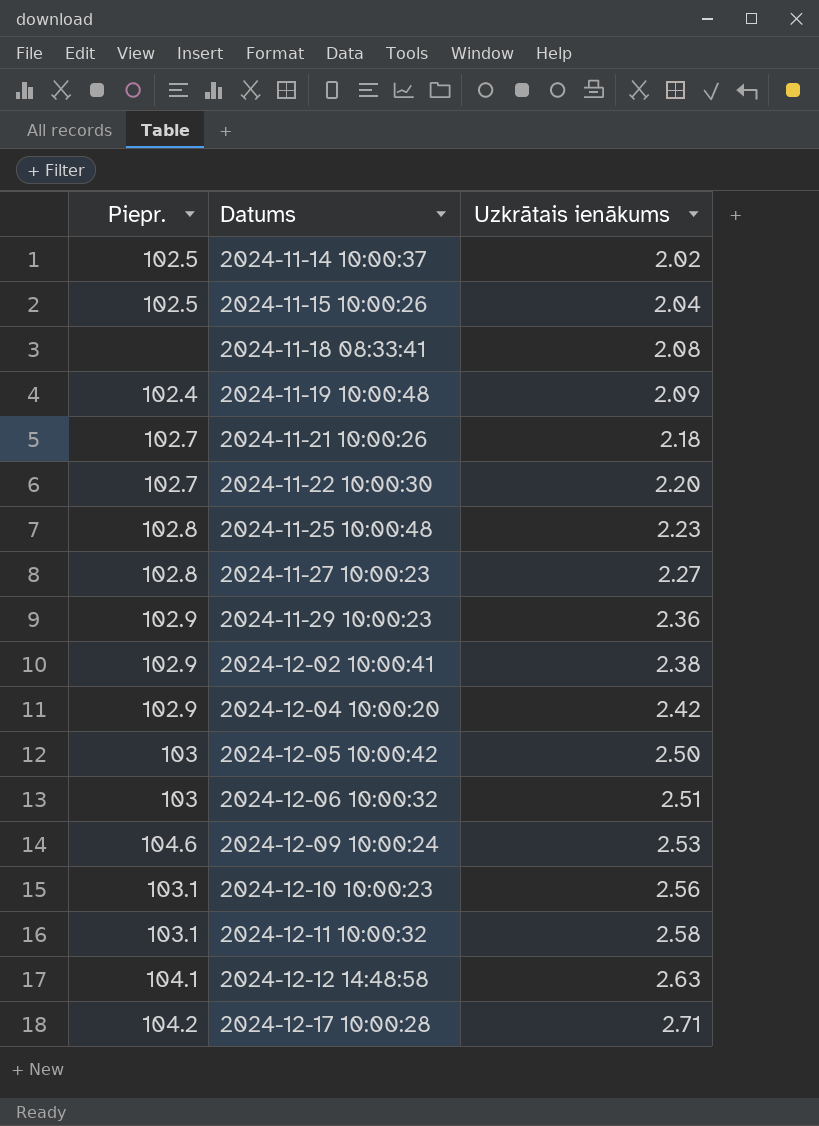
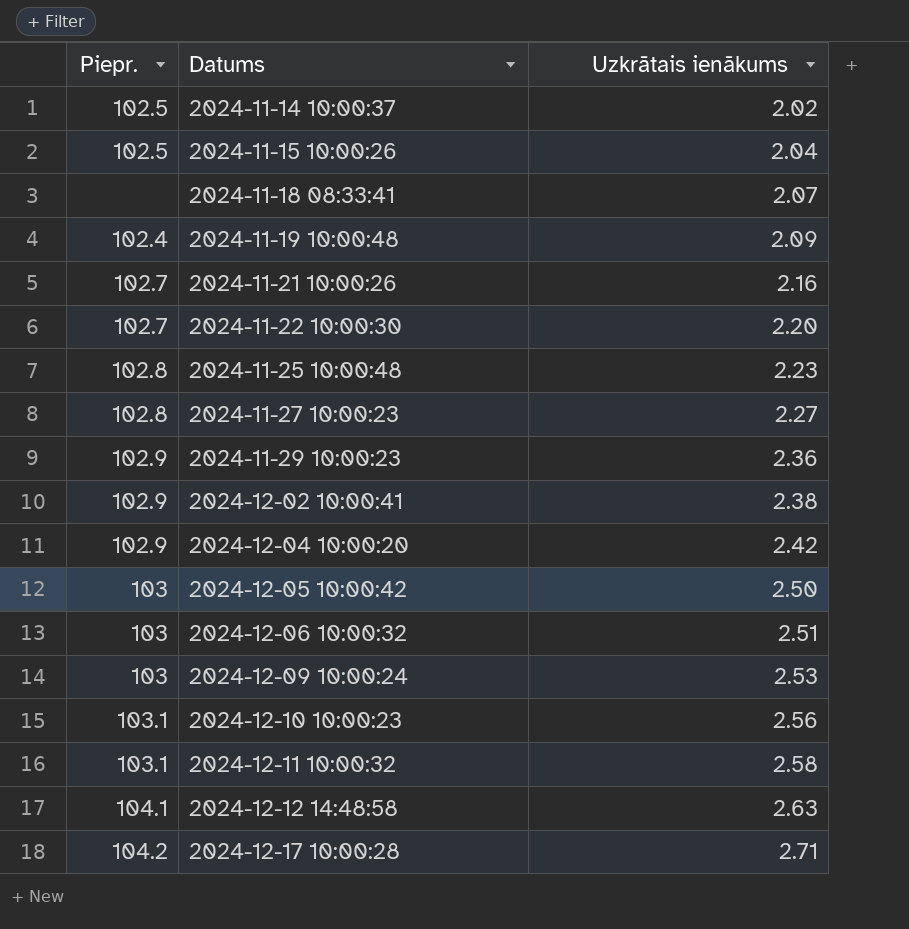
2024-11-18 08:33:41 | Uzkrātais ienākums: 2.08 -> 2.07
2024-11-21 10:00:26 | Uzkrātais ienākums: 2.18 -> 2.16
2024-12-09 10:00:24 | Piepr.: 104.6 -> 103

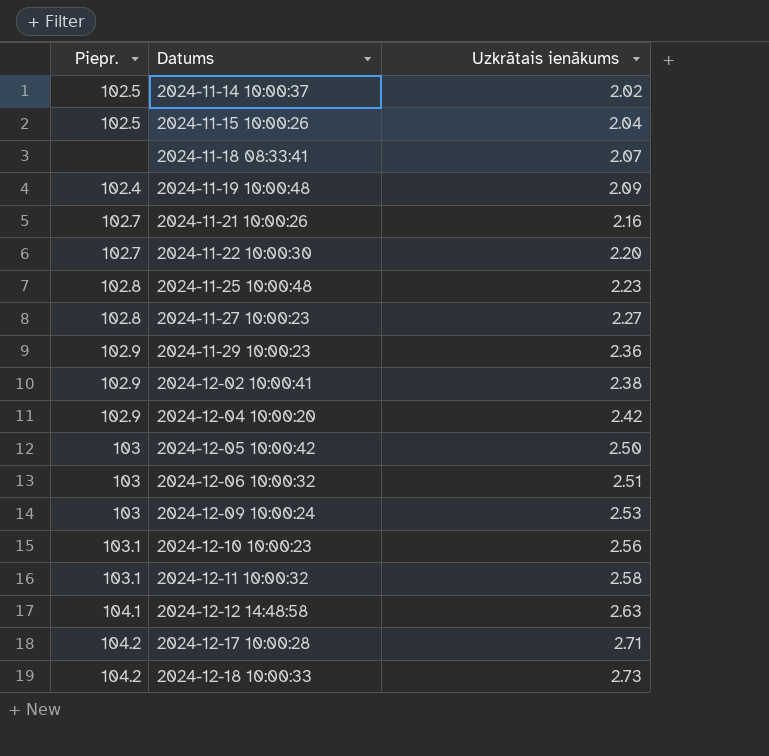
row 2024-12-18 10:00:33: none -> 104.2 | 2.73

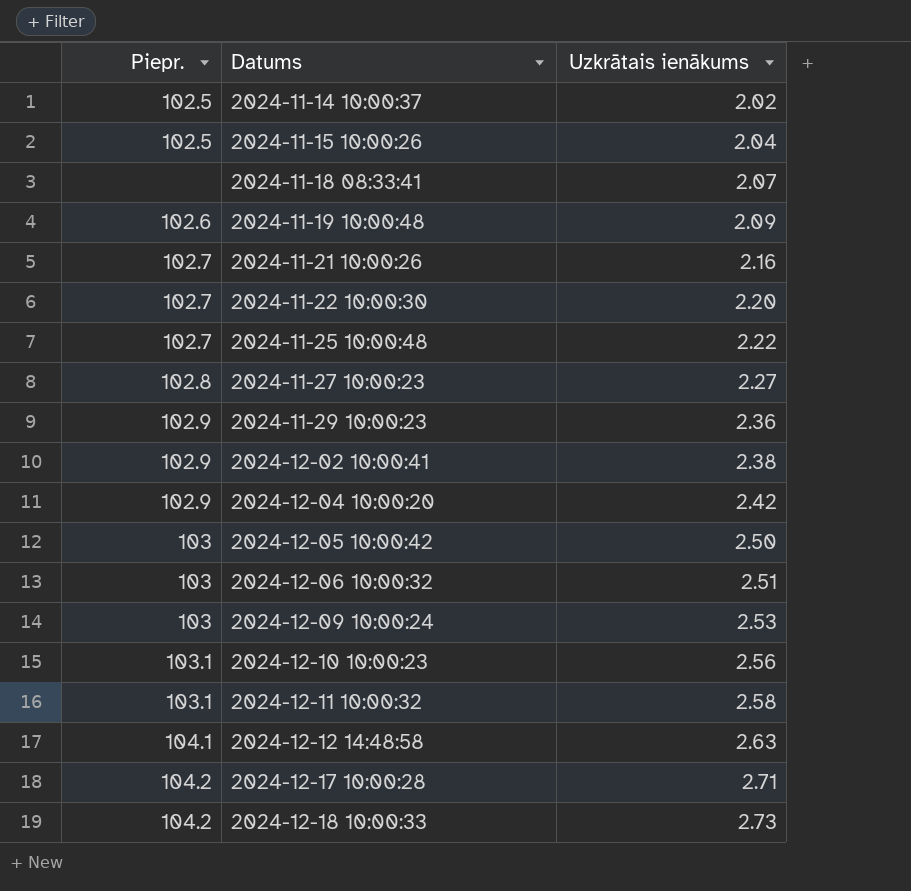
2024-11-19 10:00:48 | Piepr.: 102.4 -> 102.6
2024-11-25 10:00:48 | Piepr.: 102.8 -> 102.7
2024-11-25 10:00:48 | Uzkrātais ienākums: 2.23 -> 2.22

